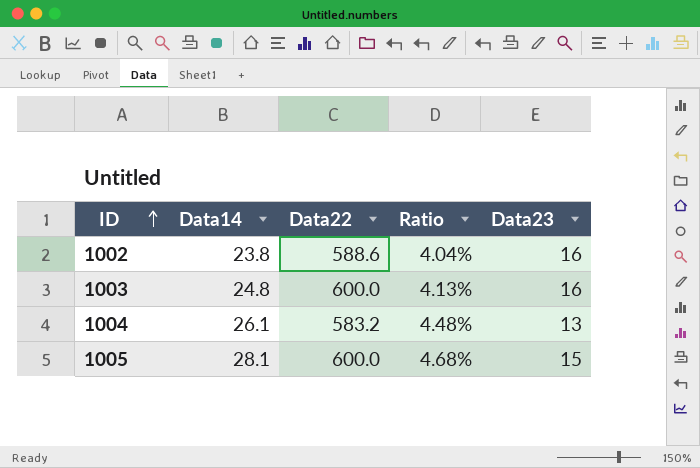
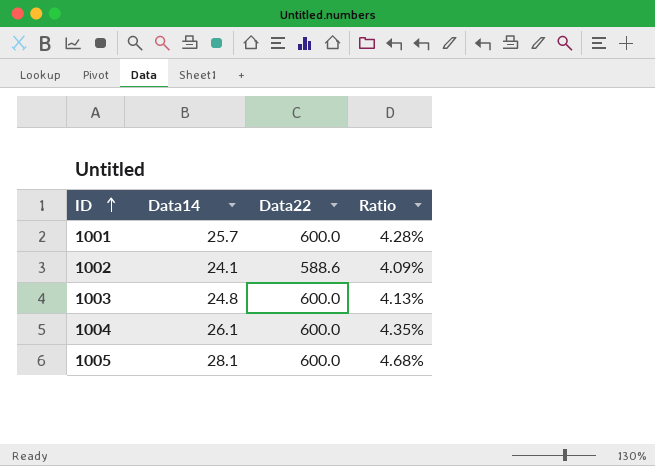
column Data23 | position: 5 -> none
row 1001: none -> 25.7 | 600.0 | 4.28%
1002 | Data14: 23.8 -> 24.1
1002 | Ratio: 4.04% -> 4.09%
1004 | Data22: 583.2 -> 600.0
1004 | Ratio: 4.48% -> 4.35%

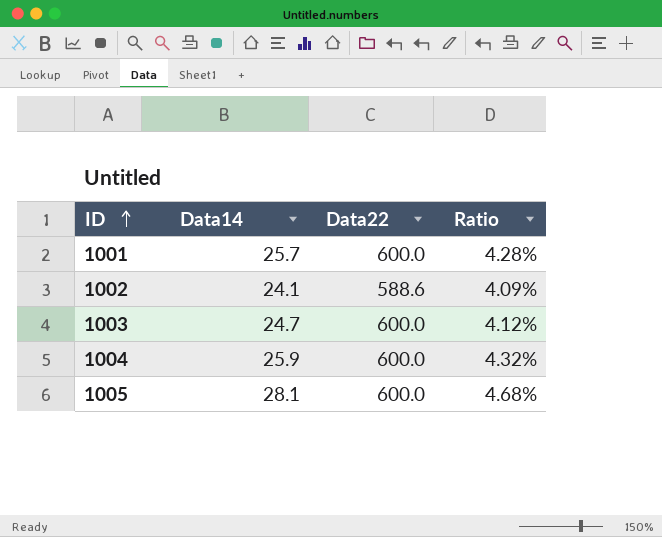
1003 | Data14: 24.8 -> 24.7
1003 | Ratio: 4.13% -> 4.12%
1004 | Data14: 26.1 -> 25.9
1004 | Ratio: 4.35% -> 4.32%

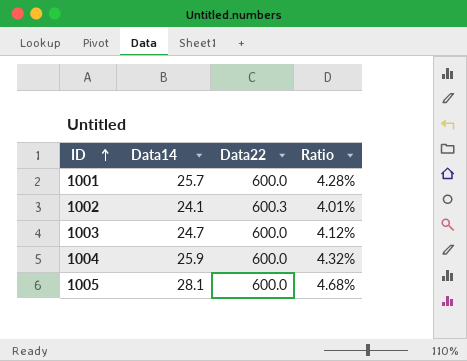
1002 | Data22: 588.6 -> 600.3
1002 | Ratio: 4.09% -> 4.01%

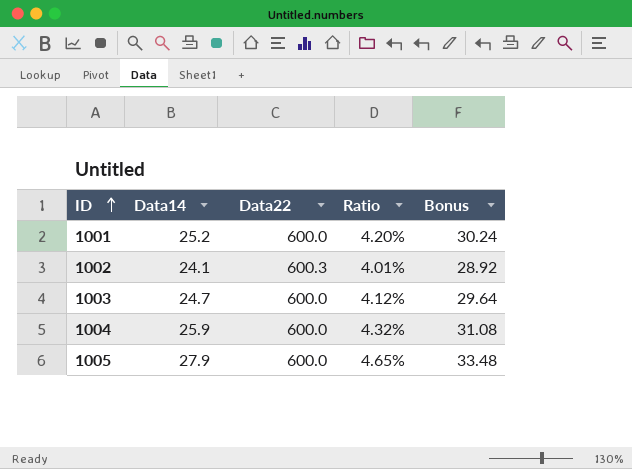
column Bonus | formula: none -> [Data14] * 1.2
1001 | Data14: 25.7 -> 25.2
1001 | Ratio: 4.28% -> 4.20%
1005 | Data14: 28.1 -> 27.9
1005 | Ratio: 4.68% -> 4.65%

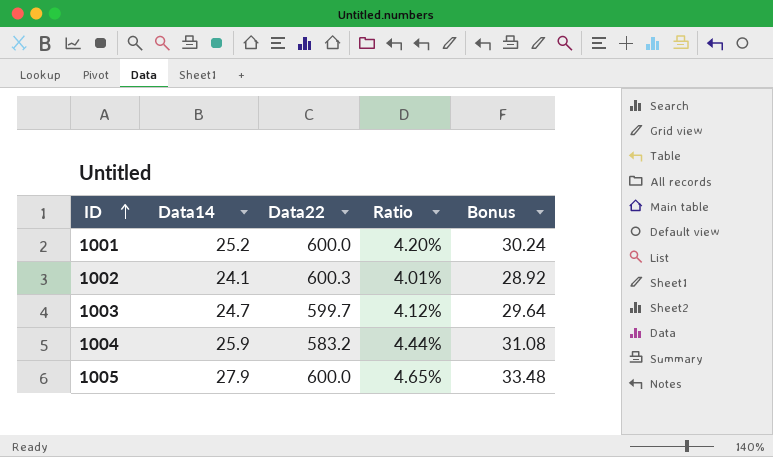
1003 | Data22: 600.0 -> 599.7
1004 | Data22: 600.0 -> 583.2
1004 | Ratio: 4.32% -> 4.44%

